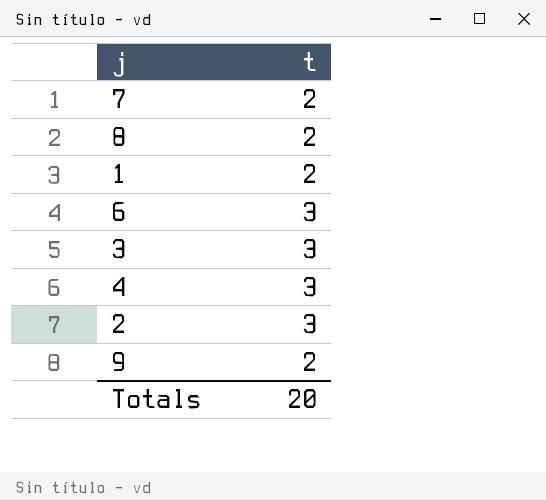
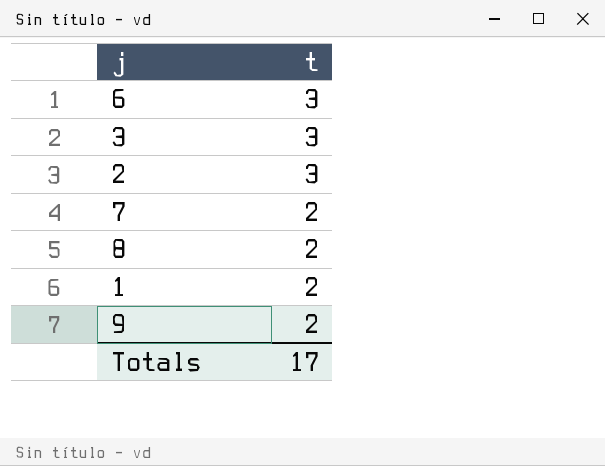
row order: none -> t descending
row 4: 3 -> none
Totals | t: 20 -> 17

